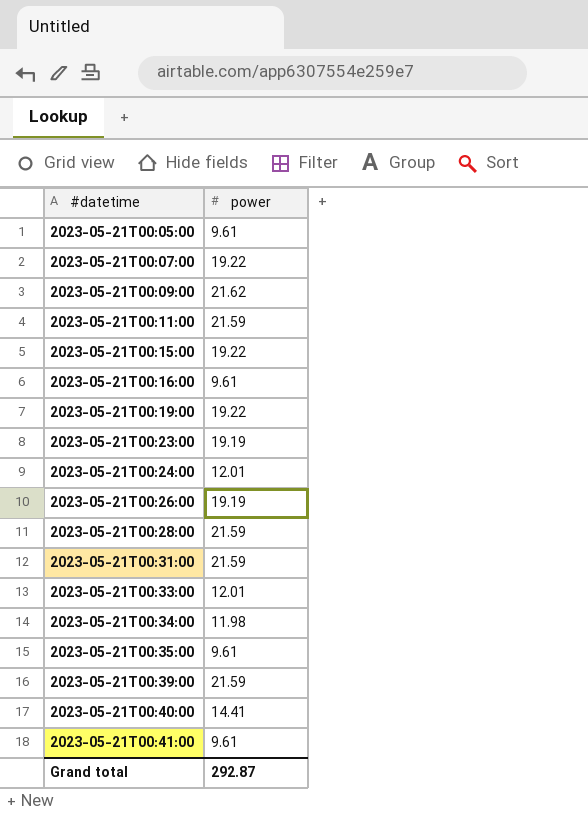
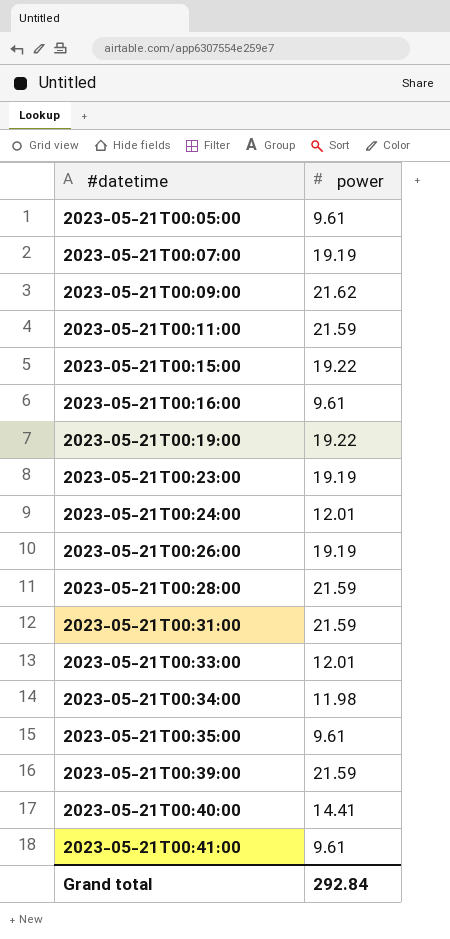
2023-05-21T00:07:00 | power: 19.22 -> 19.19
Grand total | power: 292.87 -> 292.84

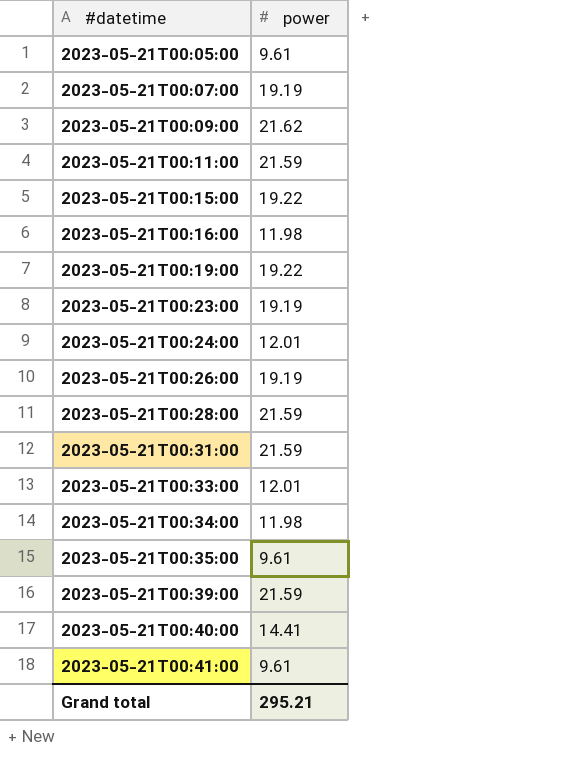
2023-05-21T00:16:00 | power: 9.61 -> 11.98
Grand total | power: 292.84 -> 295.21

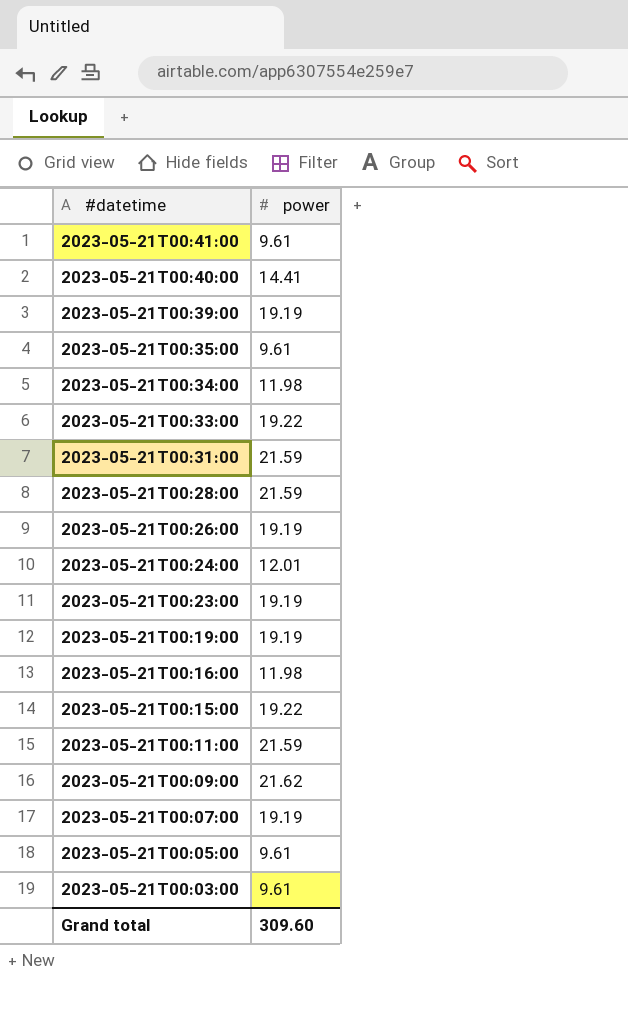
row order: #datetime ascending -> #datetime descending
2023-05-21T00:39:00 | power: 21.59 -> 19.19
2023-05-21T00:33:00 | power: 12.01 -> 19.22
2023-05-21T00:19:00 | power: 19.22 -> 19.19
row 2023-05-21T00:03:00: none -> 9.61
Grand total | power: 295.21 -> 309.60

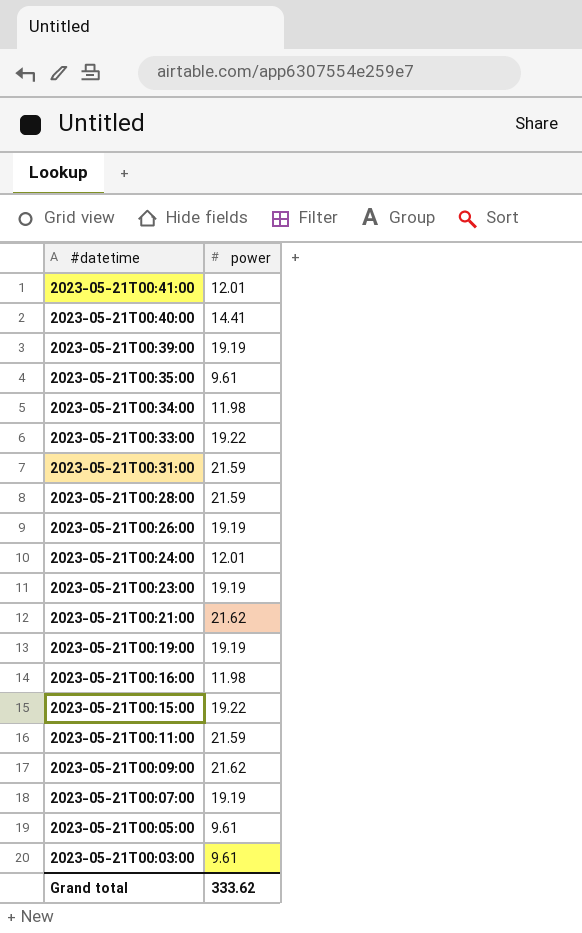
2023-05-21T00:41:00 | power: 9.61 -> 12.01
row 2023-05-21T00:21:00: none -> 21.62
Grand total | power: 309.60 -> 333.62

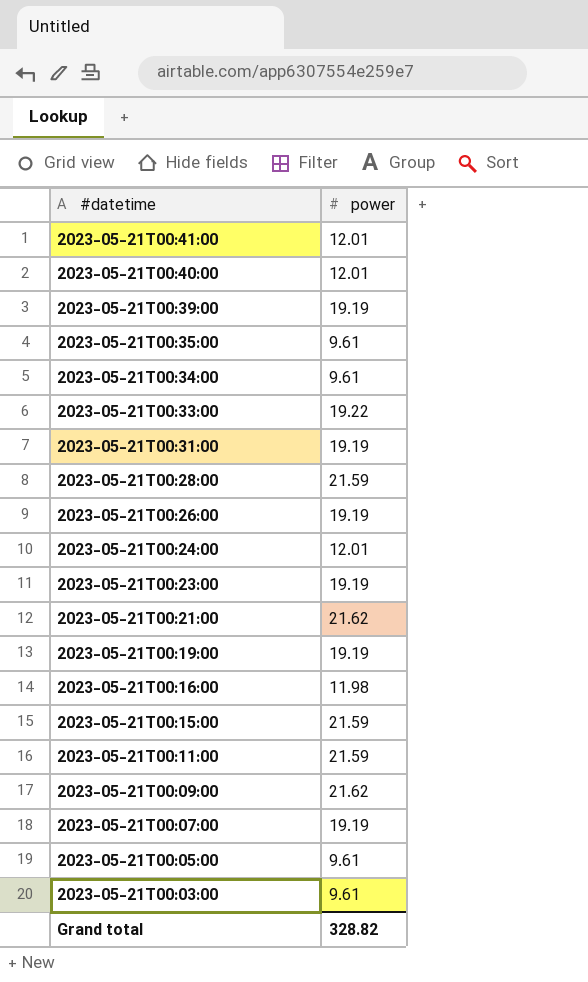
2023-05-21T00:40:00 | power: 14.41 -> 12.01
2023-05-21T00:34:00 | power: 11.98 -> 9.61
2023-05-21T00:31:00 | power: 21.59 -> 19.19
2023-05-21T00:15:00 | power: 19.22 -> 21.59
Grand total | power: 333.62 -> 328.82

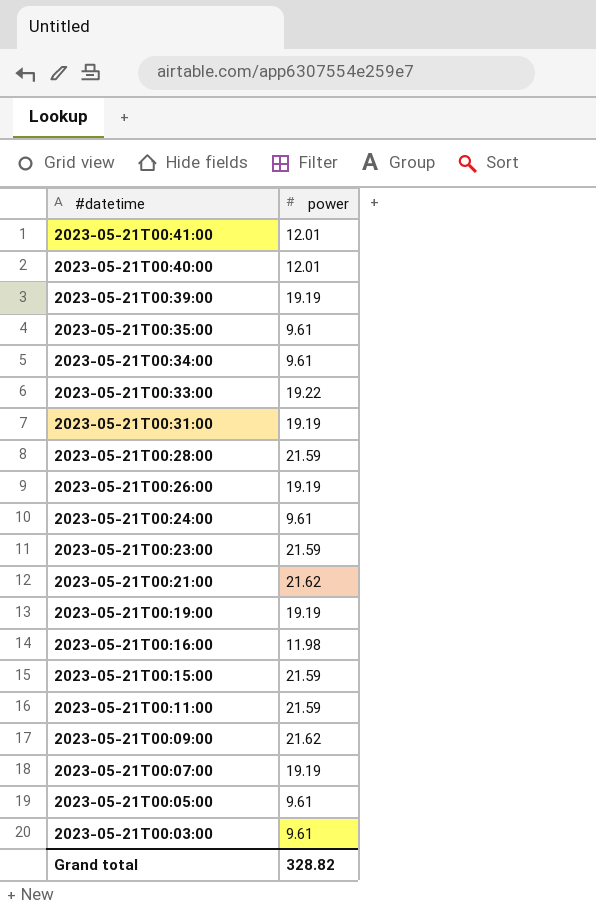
2023-05-21T00:24:00 | power: 12.01 -> 9.61
2023-05-21T00:23:00 | power: 19.19 -> 21.59

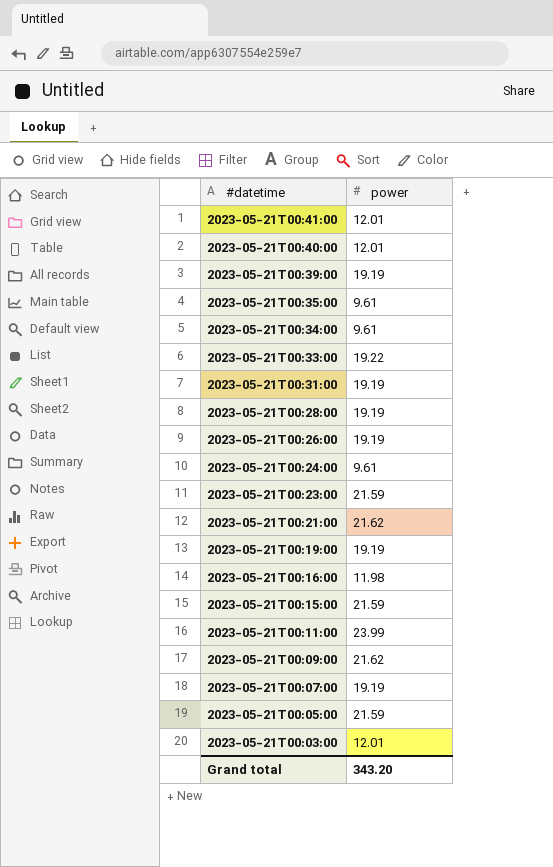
2023-05-21T00:28:00 | power: 21.59 -> 19.19
2023-05-21T00:11:00 | power: 21.59 -> 23.99
2023-05-21T00:05:00 | power: 9.61 -> 21.59
2023-05-21T00:03:00 | power: 9.61 -> 12.01
Grand total | power: 328.82 -> 343.20

